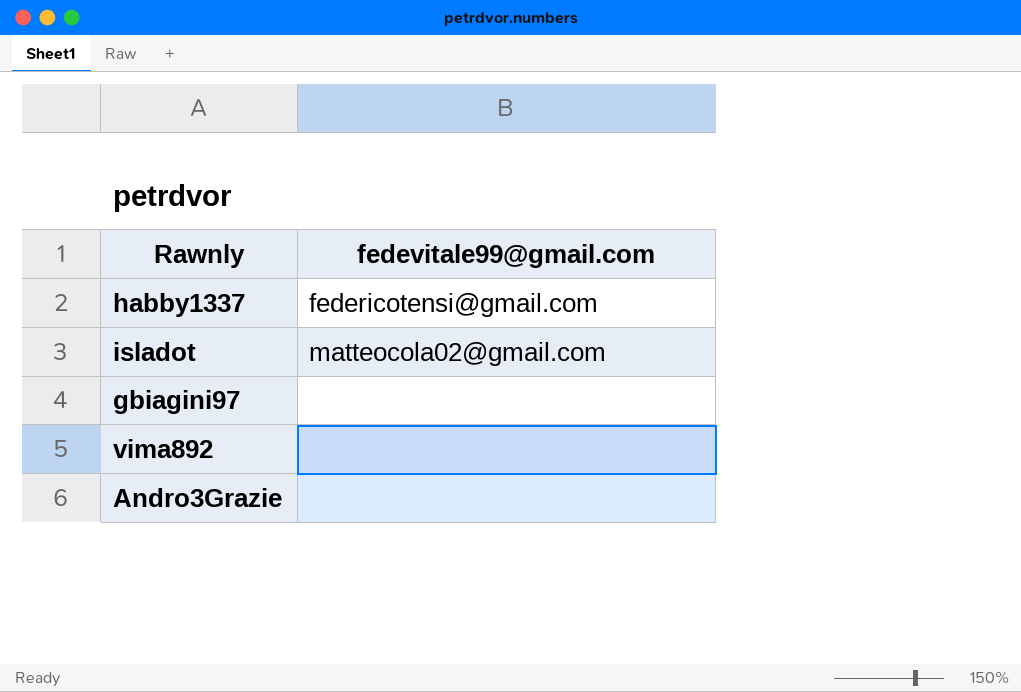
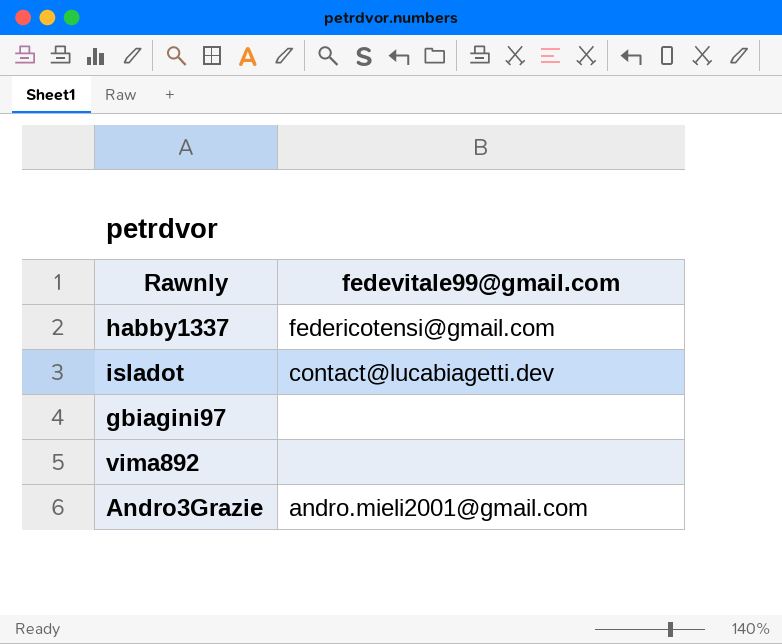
isladot | fedevitale99@gmail.com: matteocola02@gmail.com -> contact@lucabiagetti.dev
Andro3Grazie | fedevitale99@gmail.com: none -> andro.mieli2001@gmail.com

